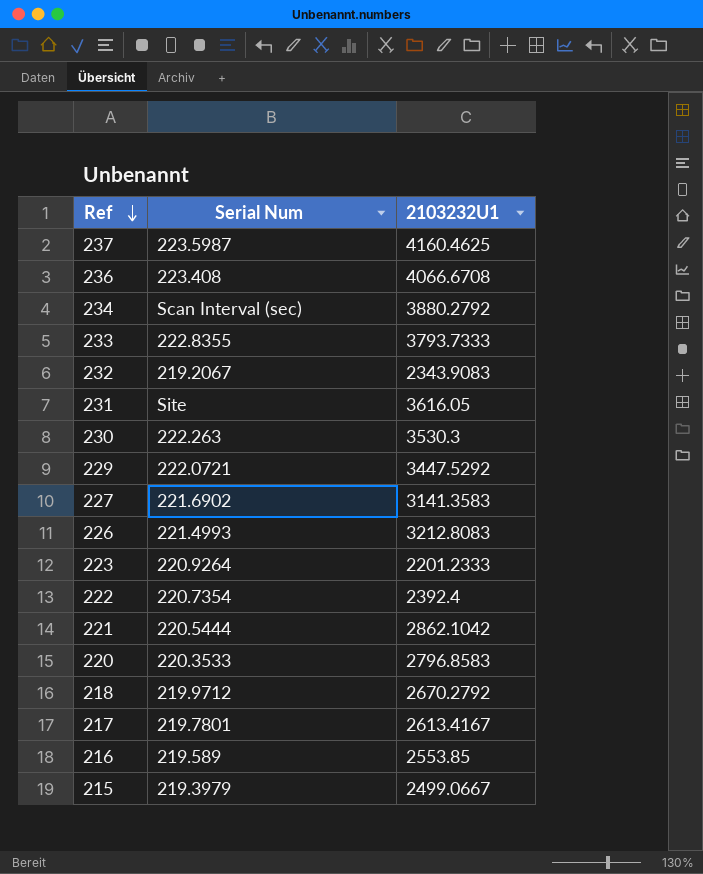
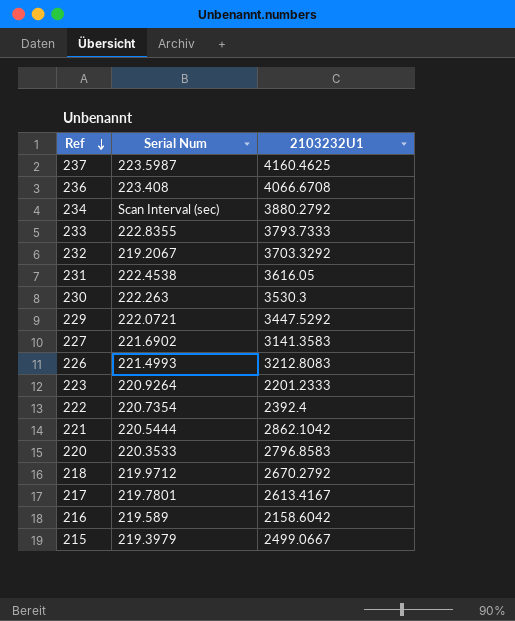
232 | 2103232U1: 2343.9083 -> 3703.3292
231 | Serial Num: Site -> 222.4538
216 | 2103232U1: 2553.85 -> 2158.6042

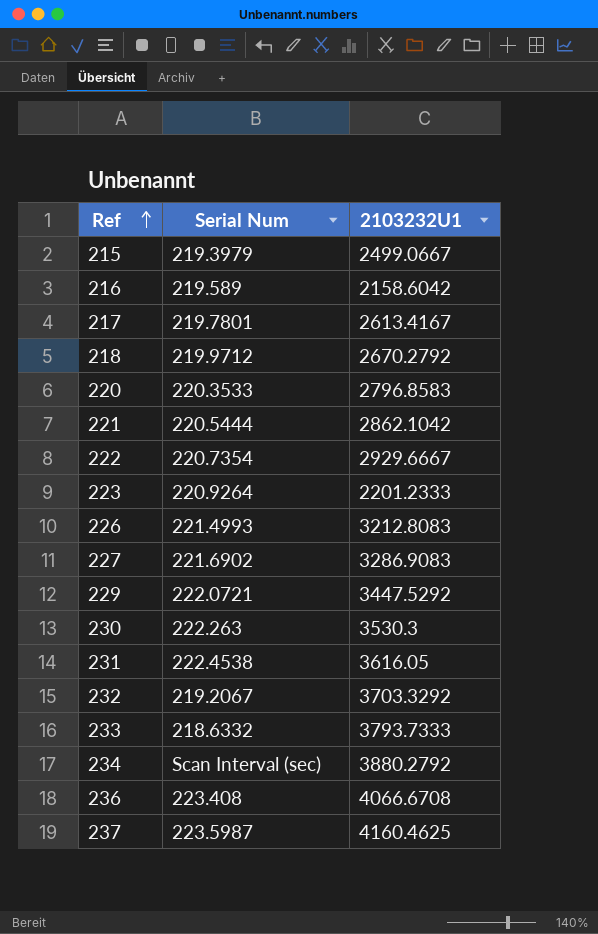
row order: Ref descending -> Ref ascending
222 | 2103232U1: 2392.4 -> 2929.6667
227 | 2103232U1: 3141.3583 -> 3286.9083
233 | Serial Num: 222.8355 -> 218.6332

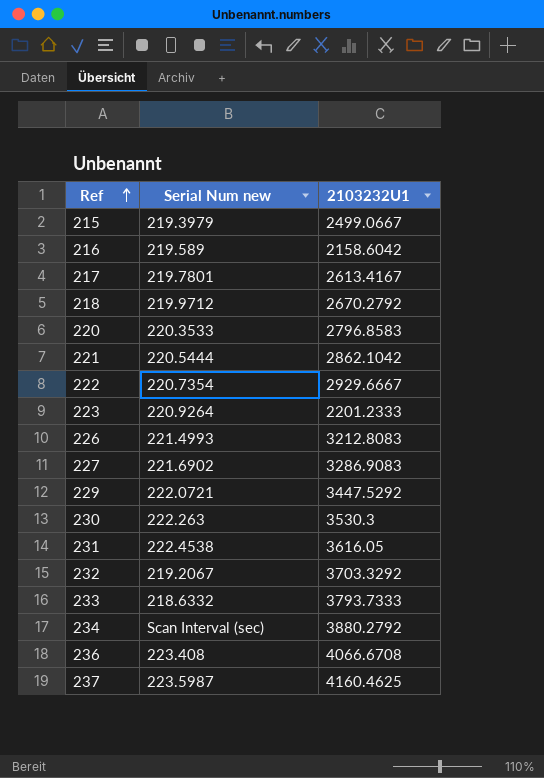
column name: Serial Num -> Serial Num new

